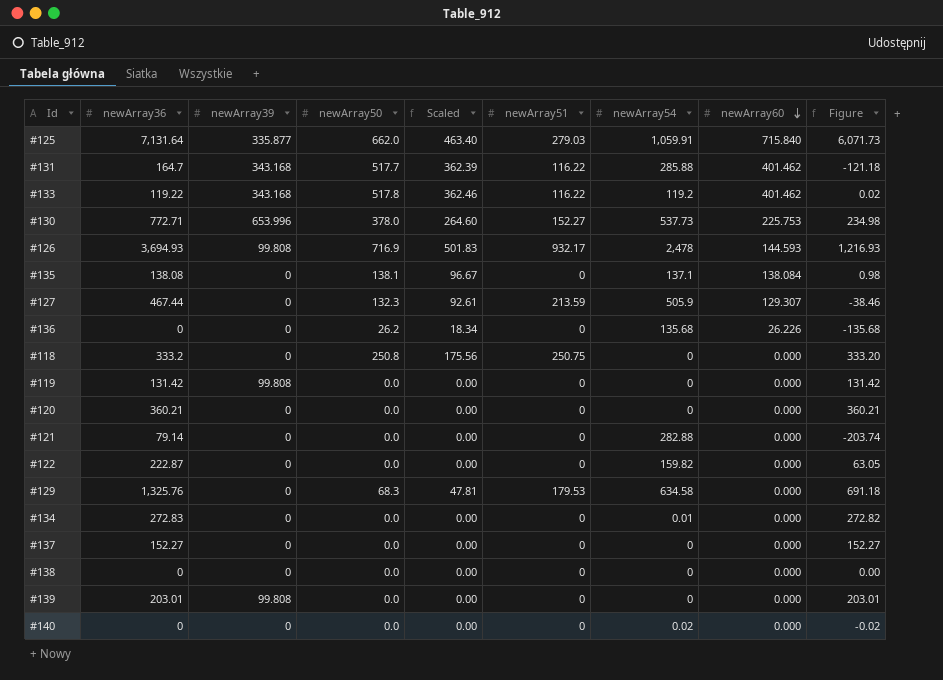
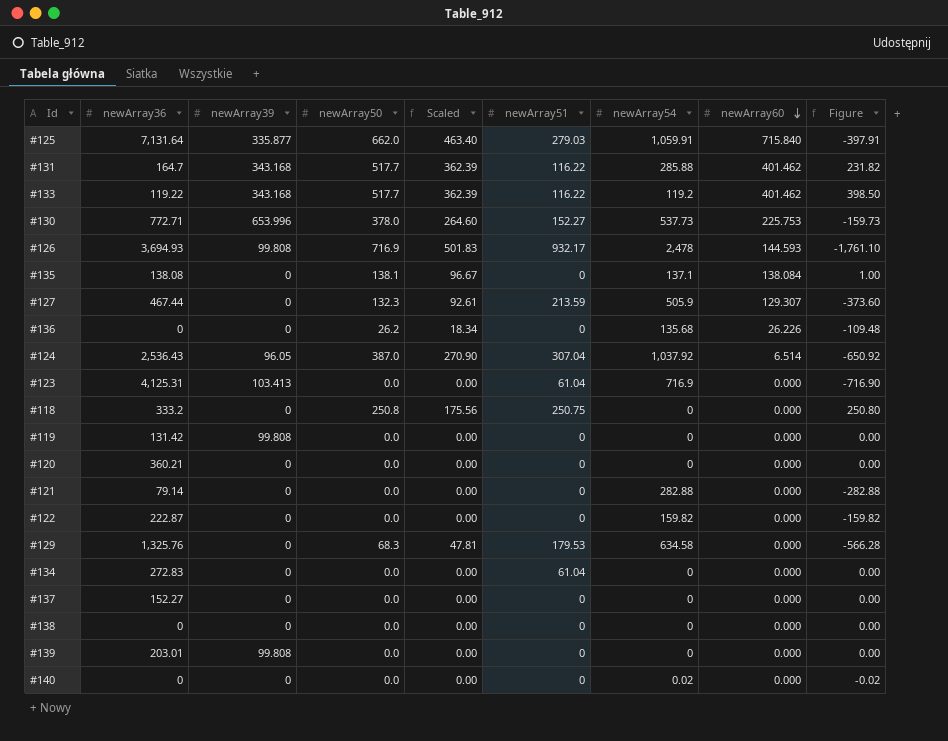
column Figure | formula: [newArray36] - [newArray54] -> [newArray50] - [newArray54]
#133 | newArray50: 517.8 -> 517.7
#133 | Scaled: 362.46 -> 362.39
row #124: none -> 2,536.43 | 96.05 | 387.0 | 270.90 | 307.04 | 1,037.92 | 6.514 | -650.92
row #123: none -> 4,125.31 | 103.413 | 0.0 | 0.00 | 61.04 | 716.9 | 0.000 | -716.90
#134 | newArray51: 0 -> 61.04
#134 | newArray54: 0.01 -> 0

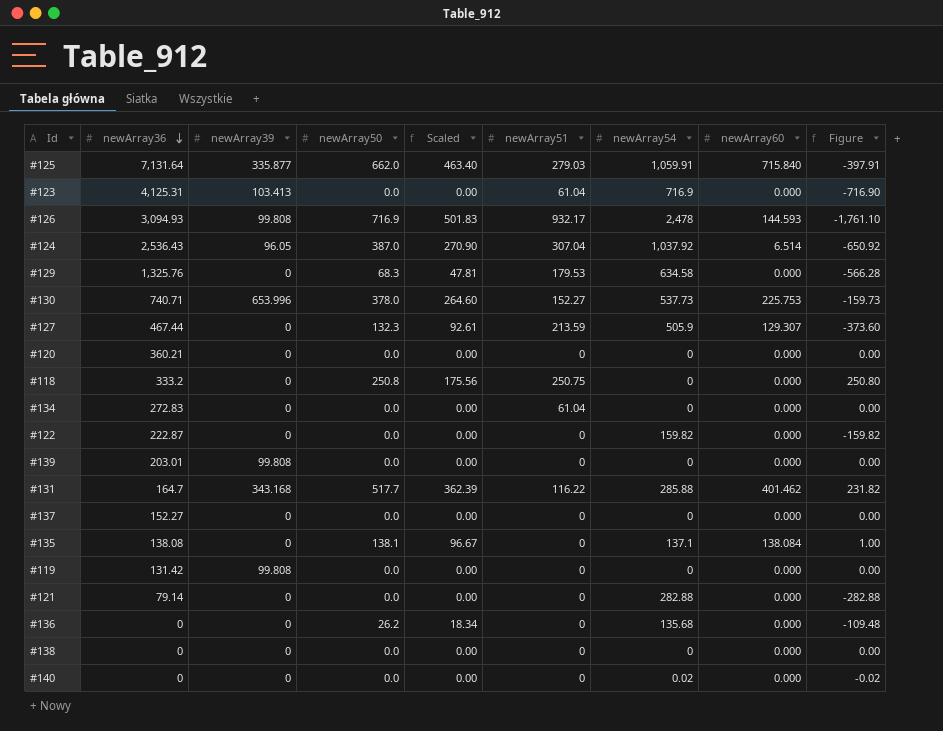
row order: newArray60 descending -> newArray36 descending
row #133: 119.22 | 343.168 | 517.7 | 362.39 | 116.22 | 119.2 | 401.462 | 398.50 -> none
#126 | newArray36: 3,694.93 -> 3,094.93
#130 | newArray36: 772.71 -> 740.71
#136 | newArray60: 26.226 -> 0.000

